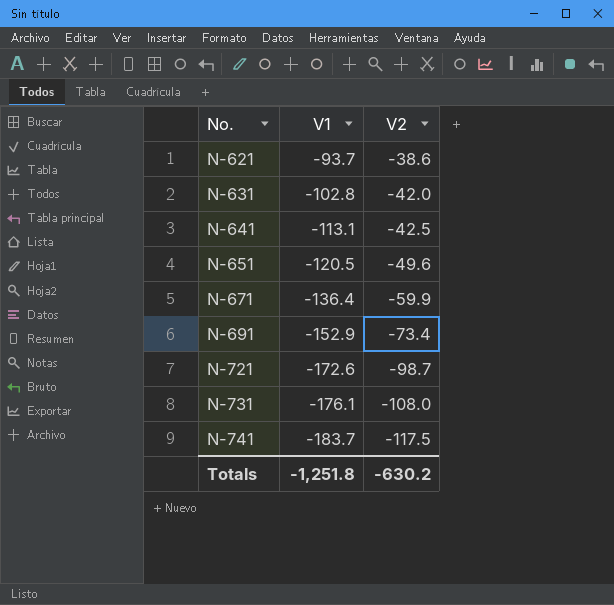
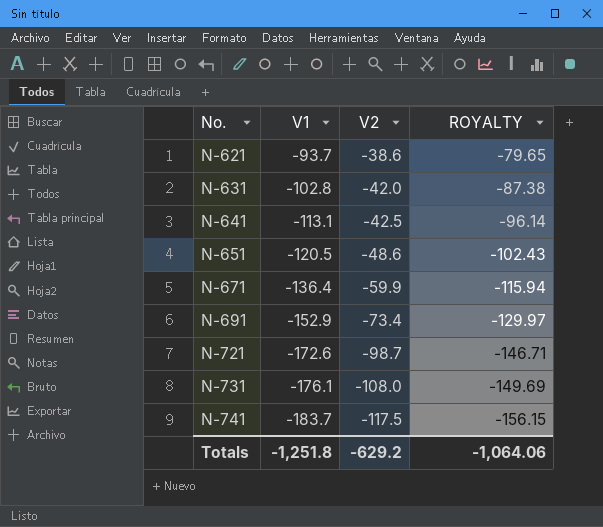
column ROYALTY | formula: none -> [V1] * 0.85
N-651 | V2: -49.6 -> -48.6
Totals | V2: -630.2 -> -629.2

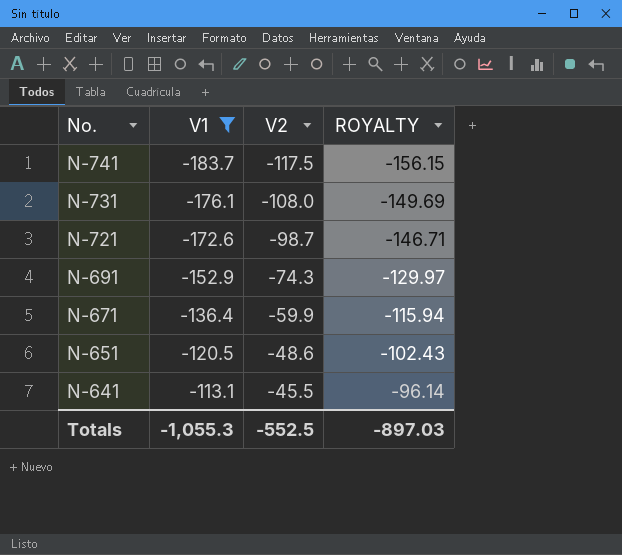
filter: none -> V1 <= -113.1
row order: No. ascending -> No. descending
N-691 | V2: -73.4 -> -74.3
N-641 | V2: -42.5 -> -45.5
Totals | V1: -1,251.8 -> -1,055.3
Totals | V2: -629.2 -> -552.5
Totals | ROYALTY: -1,064.06 -> -897.03

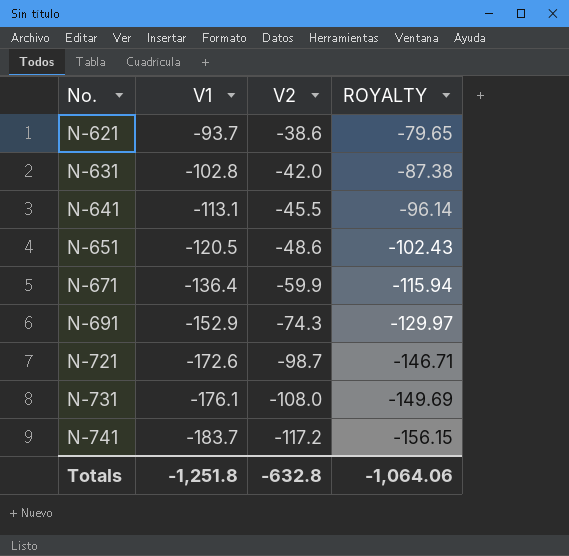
filter: V1 <= -113.1 -> none
row order: No. descending -> No. ascending
N-741 | V2: -117.5 -> -117.2
Totals | V1: -1,055.3 -> -1,251.8
Totals | V2: -552.5 -> -632.8
Totals | ROYALTY: -897.03 -> -1,064.06

